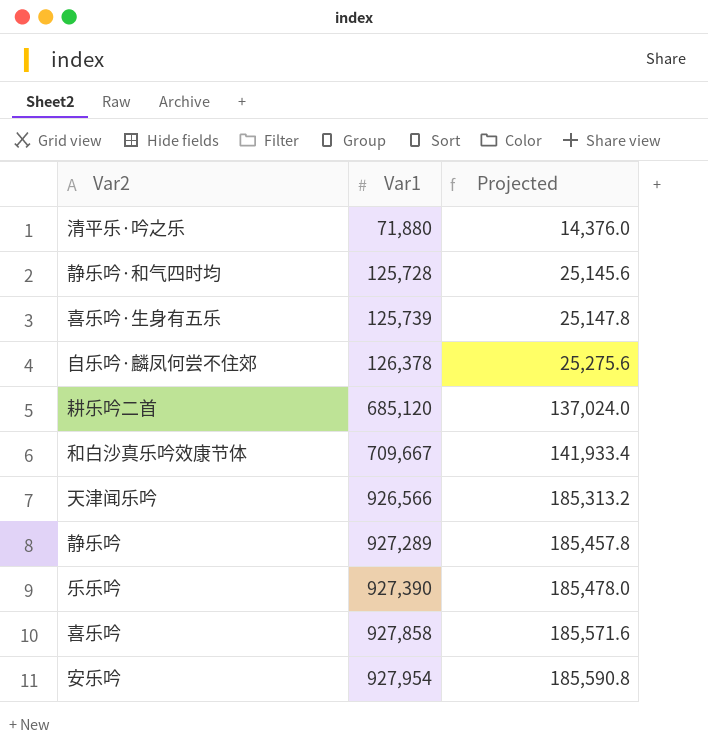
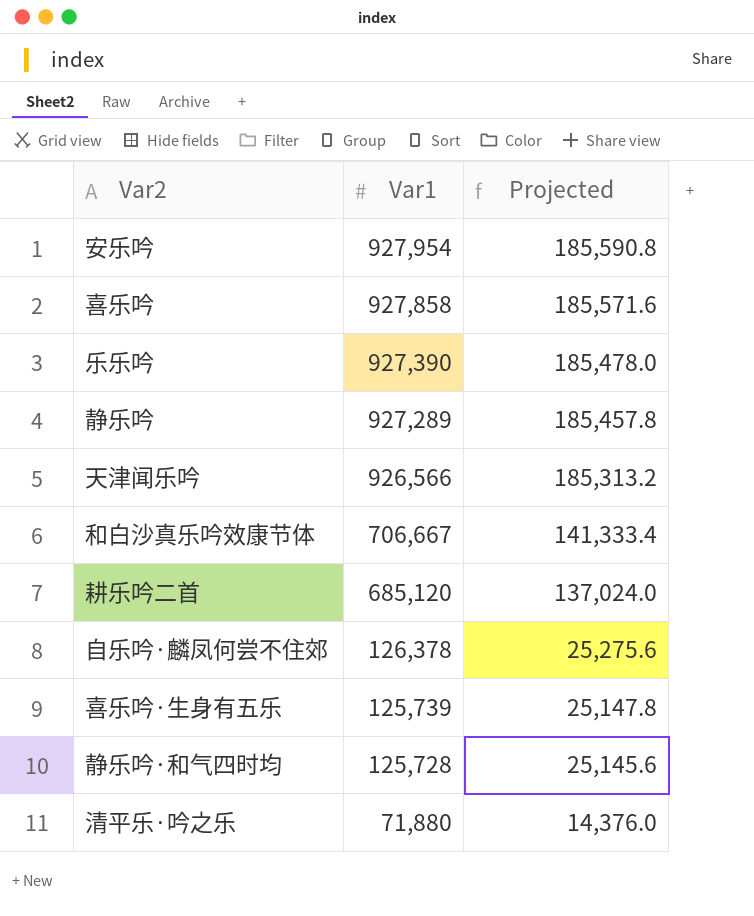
row order: Var1 ascending -> Var1 descending
和白沙真乐吟效康节体 | Var1: 709,667 -> 706,667
和白沙真乐吟效康节体 | Projected: 141,933.4 -> 141,333.4

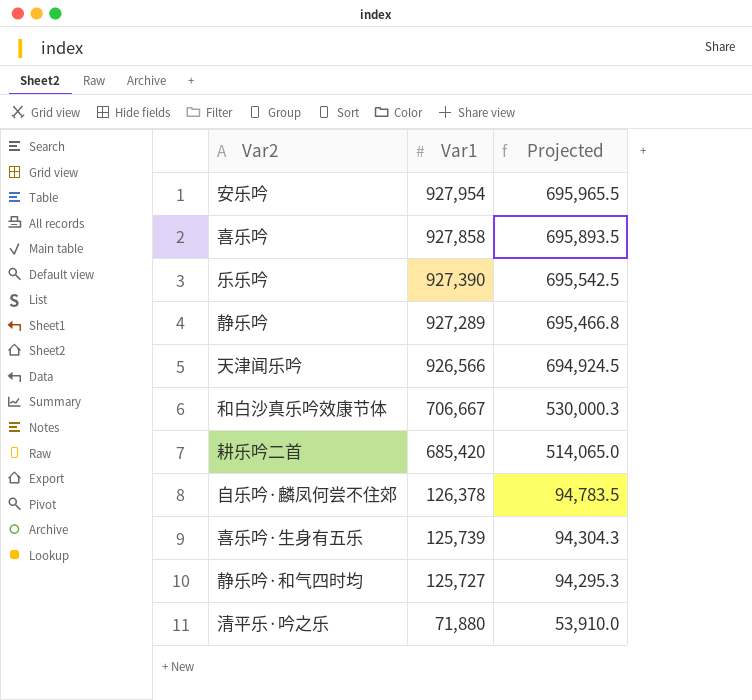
column Projected | formula: [Var1] * 0.2 -> [Var1] * 0.75
耕乐吟二首 | Var1: 685,120 -> 685,420
静乐吟·和气四时均 | Var1: 125,728 -> 125,727

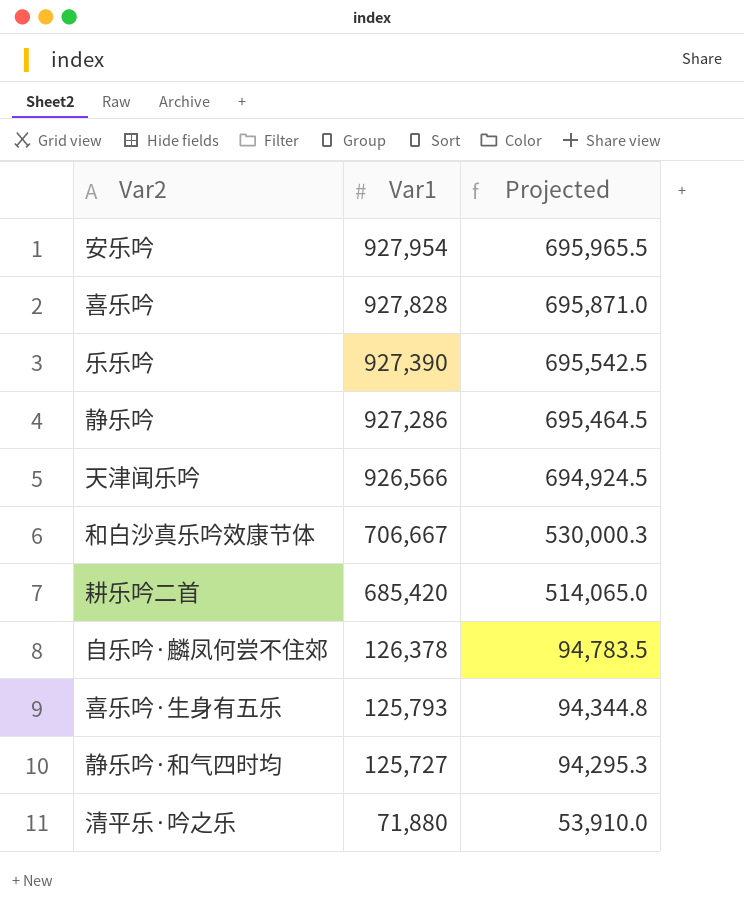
喜乐吟 | Var1: 927,858 -> 927,828
喜乐吟 | Projected: 695,893.5 -> 695,871.0
静乐吟 | Var1: 927,289 -> 927,286
静乐吟 | Projected: 695,466.8 -> 695,464.5
喜乐吟·生身有五乐 | Var1: 125,739 -> 125,793
喜乐吟·生身有五乐 | Projected: 94,304.3 -> 94,344.8

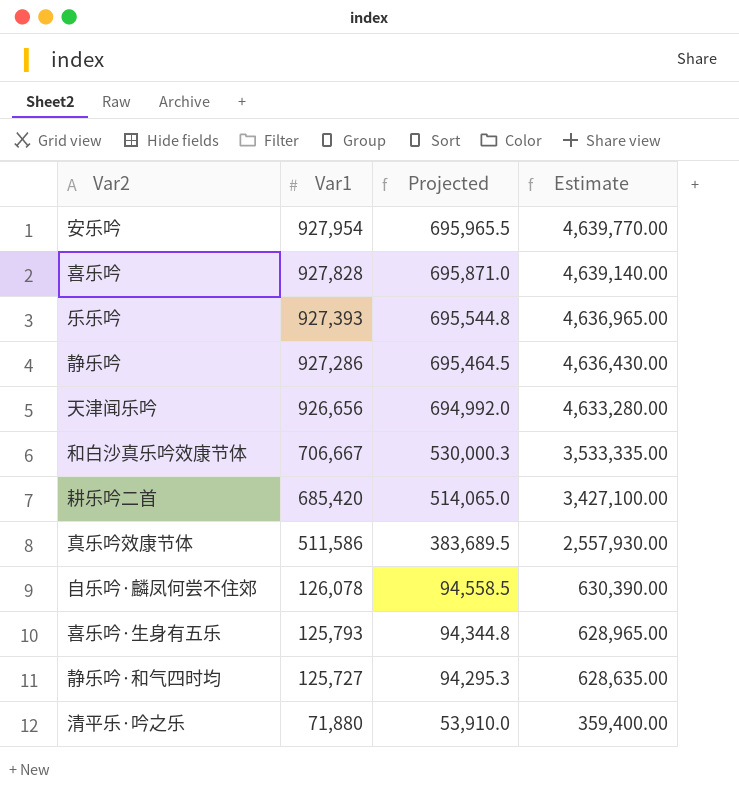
column Estimate | formula: none -> [Var1] * 5
乐乐吟 | Var1: 927,390 -> 927,393
乐乐吟 | Projected: 695,542.5 -> 695,544.8
天津闻乐吟 | Var1: 926,566 -> 926,656
天津闻乐吟 | Projected: 694,924.5 -> 694,992.0
row 真乐吟效康节体: none -> 511,586 | 383,689.5 | 2,557,930.00
自乐吟·麟凤何尝不住郊 | Var1: 126,378 -> 126,078
自乐吟·麟凤何尝不住郊 | Projected: 94,783.5 -> 94,558.5

